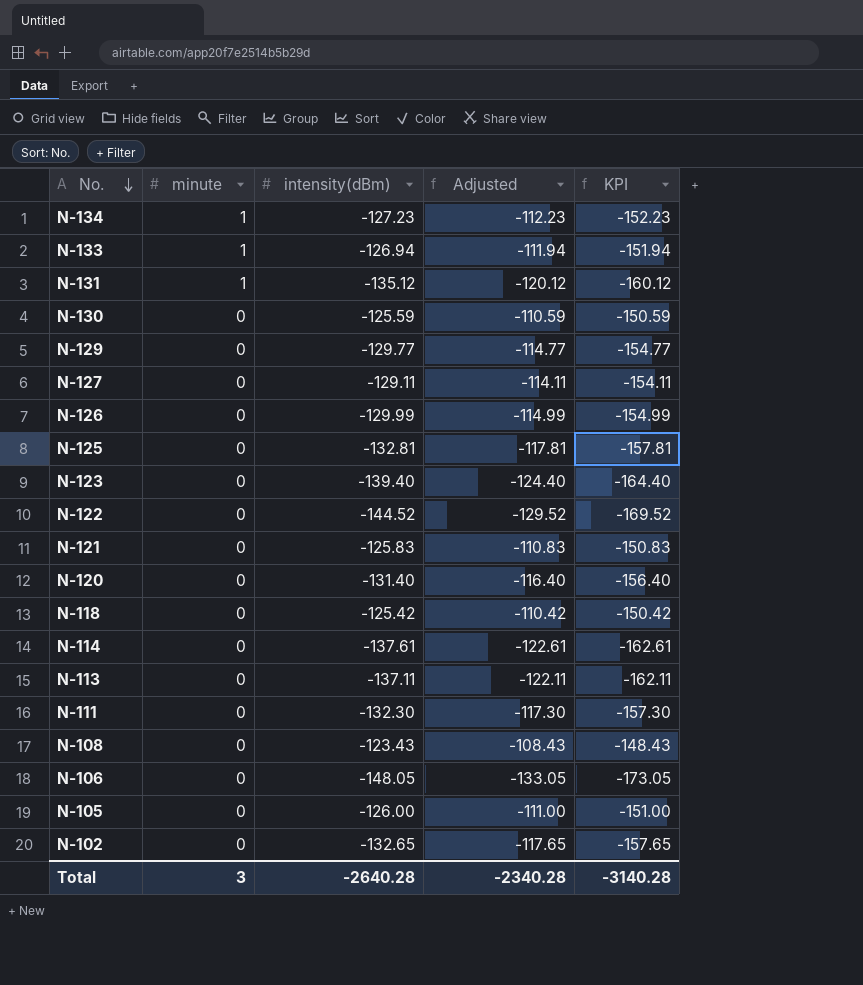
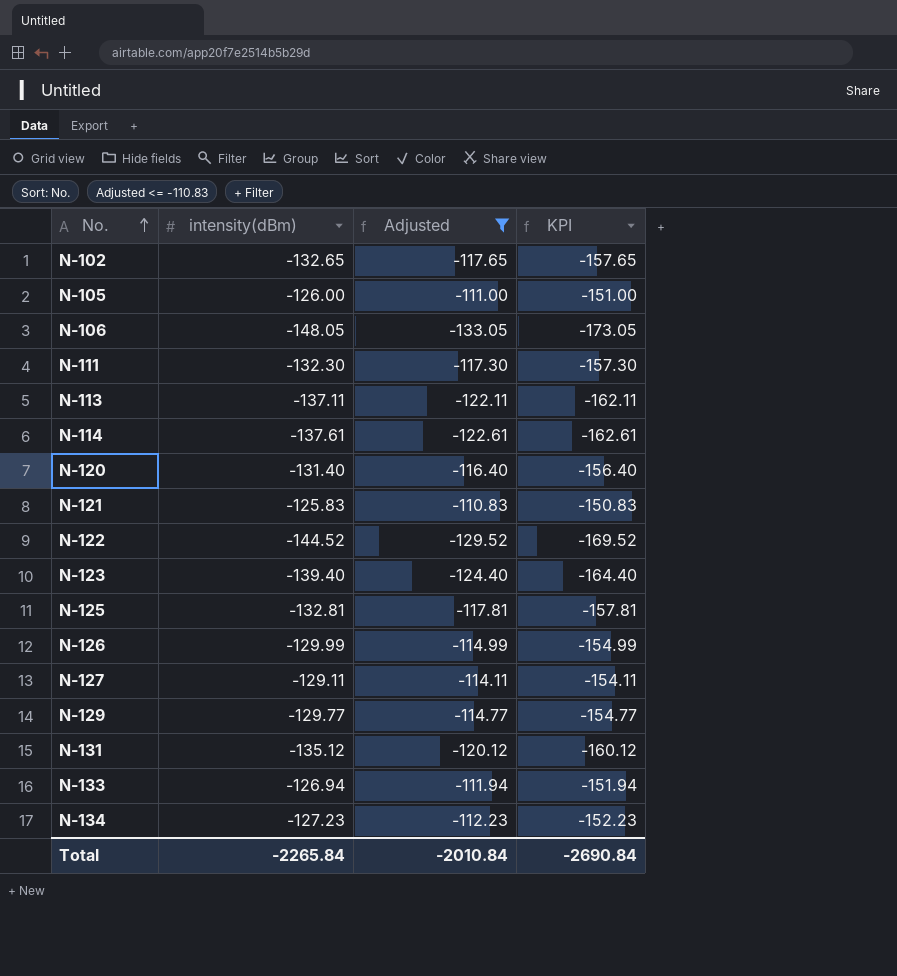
filter: none -> Adjusted <= -110.83
row order: No. descending -> No. ascending
column minute | position: 2 -> none
Total | intensity(dBm): -2640.28 -> -2265.84
Total | Adjusted: -2340.28 -> -2010.84
Total | KPI: -3140.28 -> -2690.84

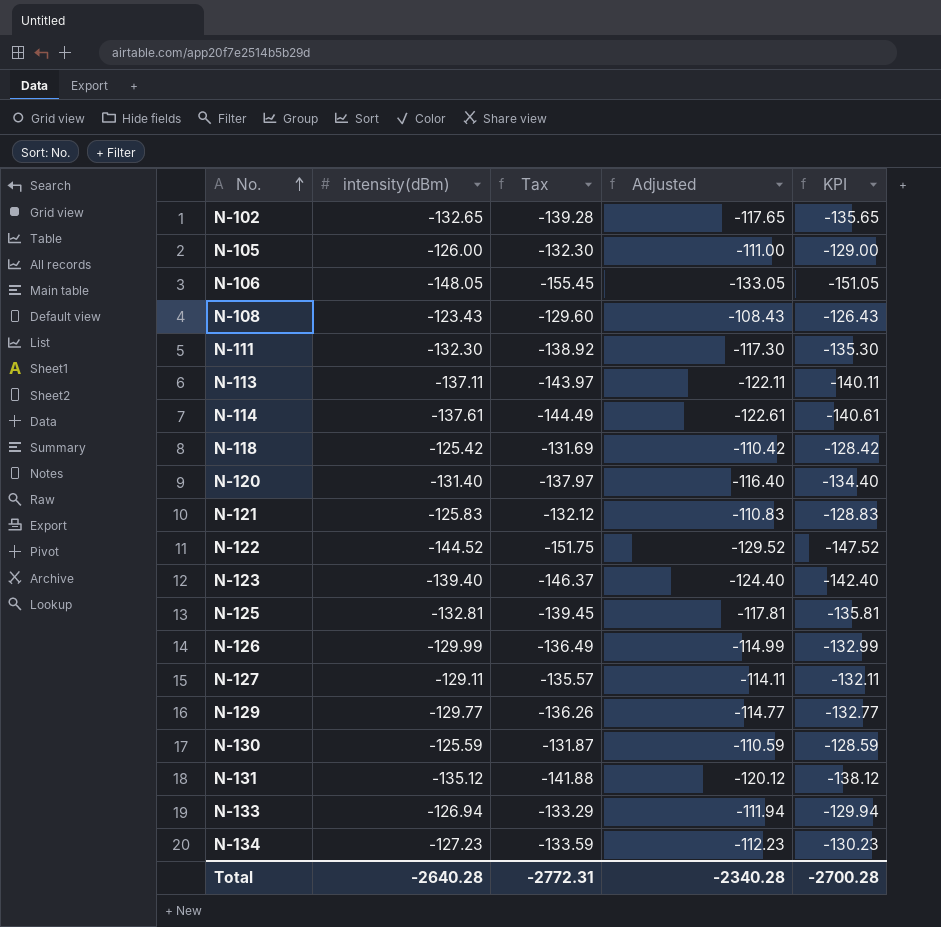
filter: Adjusted <= -110.83 -> none
column Tax | formula: none -> [intensity(dBm)] * 1.05
column KPI | formula: [intensity(dBm)] - 25 -> [intensity(dBm)] - 3
Total | intensity(dBm): -2265.84 -> -2640.28
Total | Adjusted: -2010.84 -> -2340.28
Total | KPI: -2690.84 -> -2700.28

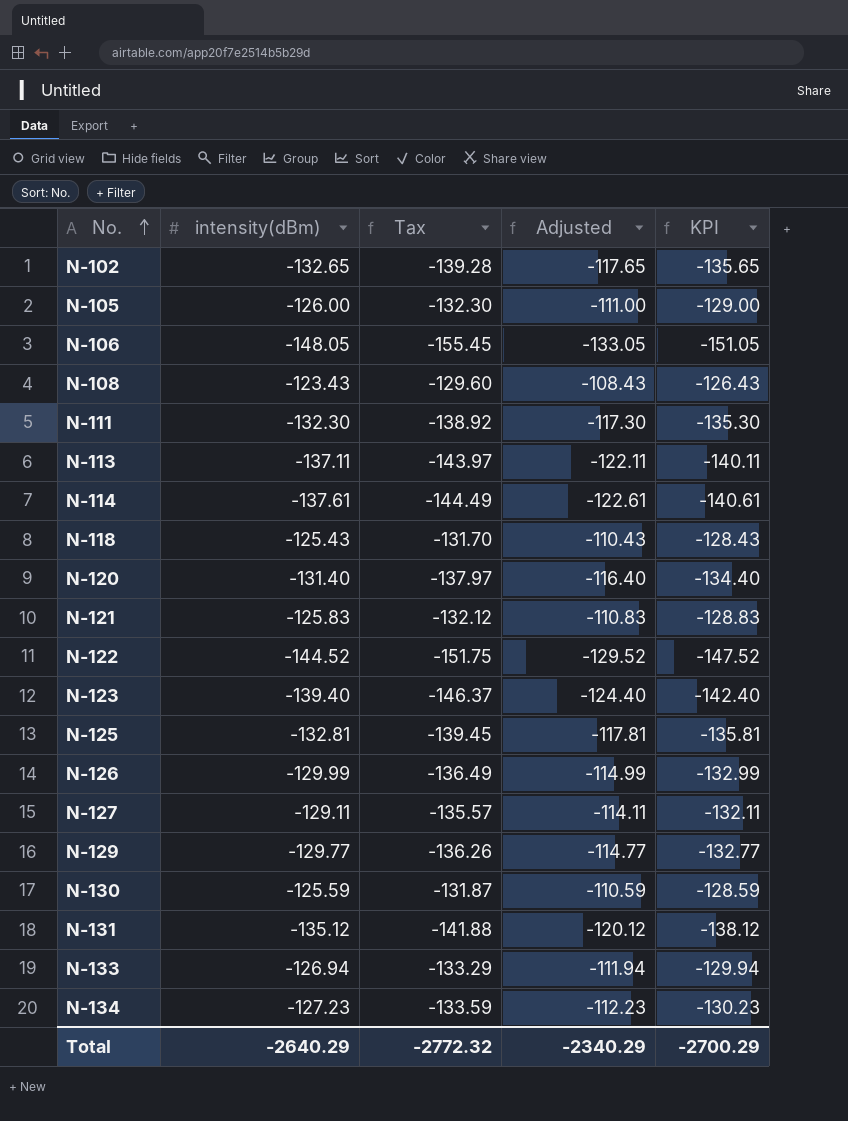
N-118 | intensity(dBm): -125.42 -> -125.43
N-118 | Tax: -131.69 -> -131.70
N-118 | Adjusted: -110.42 -> -110.43
N-118 | KPI: -128.42 -> -128.43
Total | intensity(dBm): -2640.28 -> -2640.29
Total | Tax: -2772.31 -> -2772.32
Total | Adjusted: -2340.28 -> -2340.29
Total | KPI: -2700.28 -> -2700.29

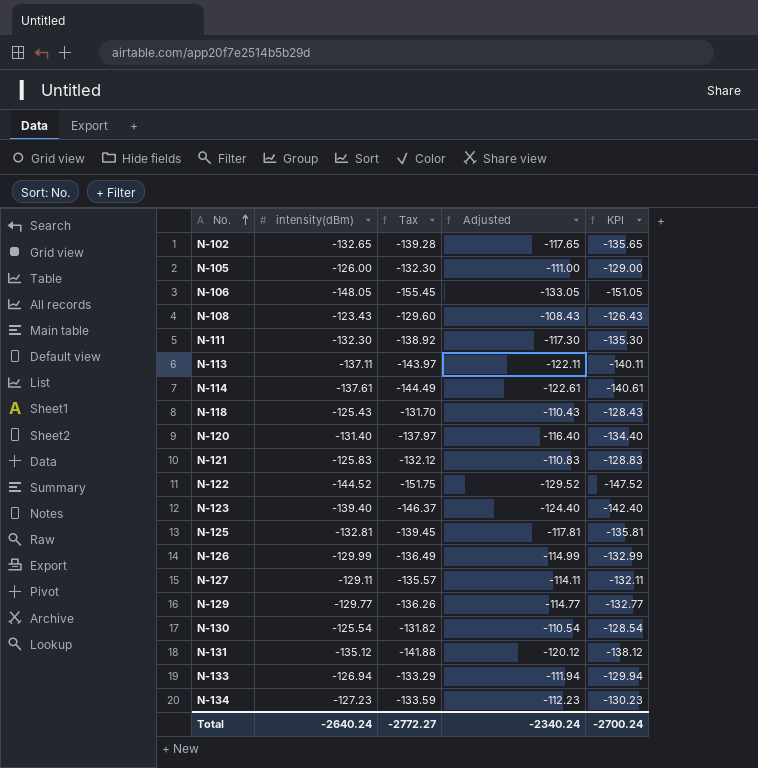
N-130 | intensity(dBm): -125.59 -> -125.54
N-130 | Tax: -131.87 -> -131.82
N-130 | Adjusted: -110.59 -> -110.54
N-130 | KPI: -128.59 -> -128.54
Total | intensity(dBm): -2640.29 -> -2640.24
Total | Tax: -2772.32 -> -2772.27
Total | Adjusted: -2340.29 -> -2340.24
Total | KPI: -2700.29 -> -2700.24

